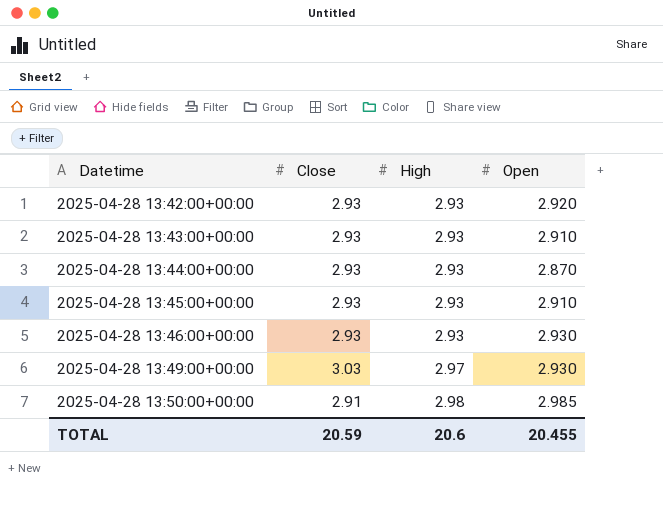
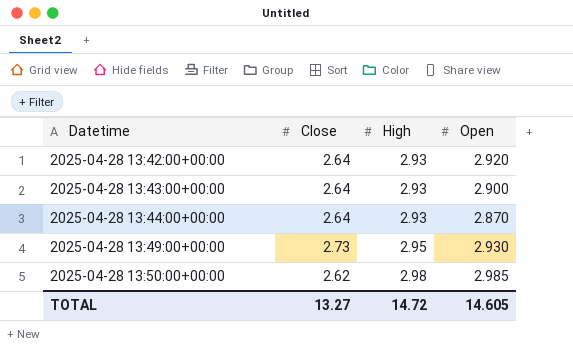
row 2025-04-28 13:45:00+00:00: 2.93 | 2.93 | 2.910 -> none
row 2025-04-28 13:46:00+00:00: 2.93 | 2.93 | 2.930 -> none
2025-04-28 13:42:00+00:00 | Close: 2.93 -> 2.64
2025-04-28 13:43:00+00:00 | Close: 2.93 -> 2.64
2025-04-28 13:43:00+00:00 | Open: 2.910 -> 2.900
2025-04-28 13:44:00+00:00 | Close: 2.93 -> 2.64
2025-04-28 13:49:00+00:00 | Close: 3.03 -> 2.73
2025-04-28 13:49:00+00:00 | High: 2.97 -> 2.95
2025-04-28 13:50:00+00:00 | Close: 2.91 -> 2.62
TOTAL | Close: 20.59 -> 13.27
TOTAL | High: 20.6 -> 14.72
TOTAL | Open: 20.455 -> 14.605

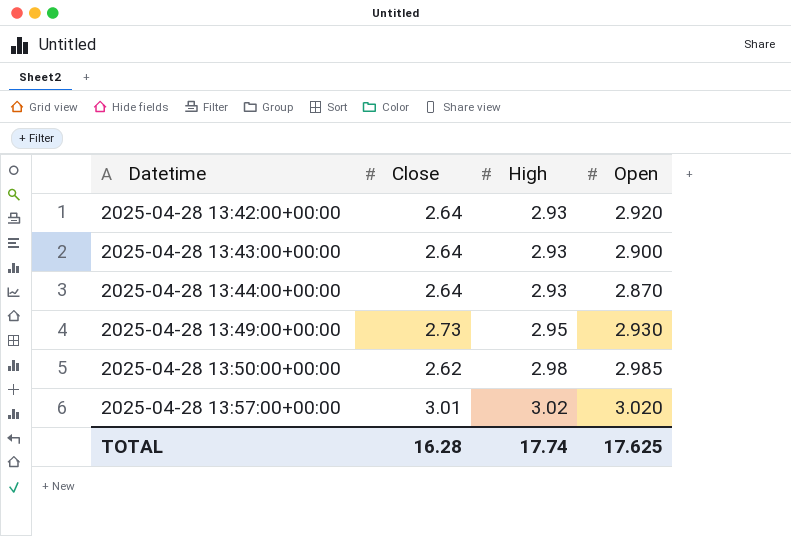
row 2025-04-28 13:57:00+00:00: none -> 3.01 | 3.02 | 3.020
TOTAL | Close: 13.27 -> 16.28
TOTAL | High: 14.72 -> 17.74
TOTAL | Open: 14.605 -> 17.625

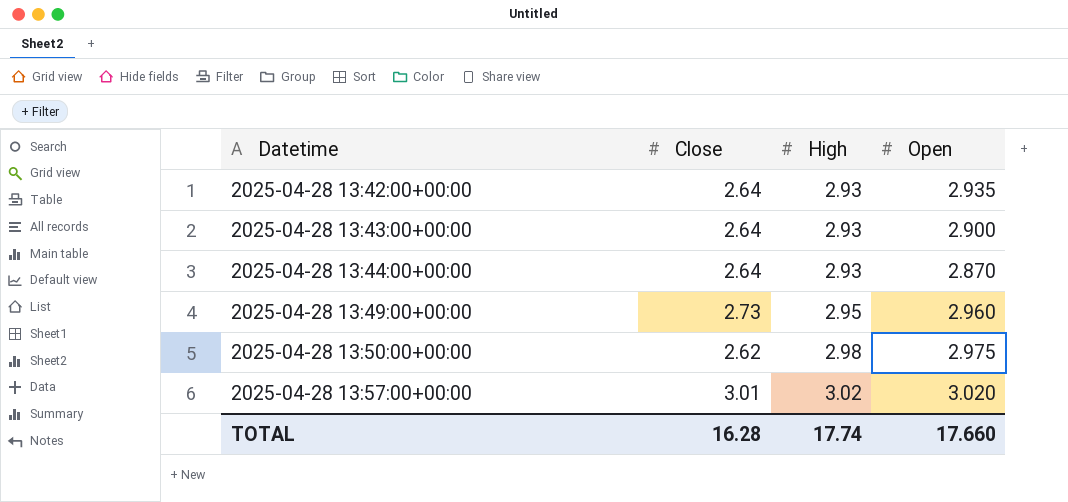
2025-04-28 13:42:00+00:00 | Open: 2.920 -> 2.935
2025-04-28 13:49:00+00:00 | Open: 2.930 -> 2.960
2025-04-28 13:50:00+00:00 | Open: 2.985 -> 2.975
TOTAL | Open: 17.625 -> 17.660

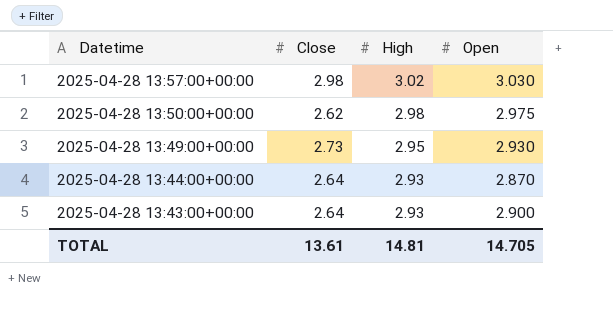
row order: Datetime ascending -> Datetime descending
row 2025-04-28 13:42:00+00:00: 2.64 | 2.93 | 2.935 -> none
2025-04-28 13:57:00+00:00 | Close: 3.01 -> 2.98
2025-04-28 13:57:00+00:00 | Open: 3.020 -> 3.030
2025-04-28 13:49:00+00:00 | Open: 2.960 -> 2.930
TOTAL | Close: 16.28 -> 13.61
TOTAL | High: 17.74 -> 14.81
TOTAL | Open: 17.660 -> 14.705

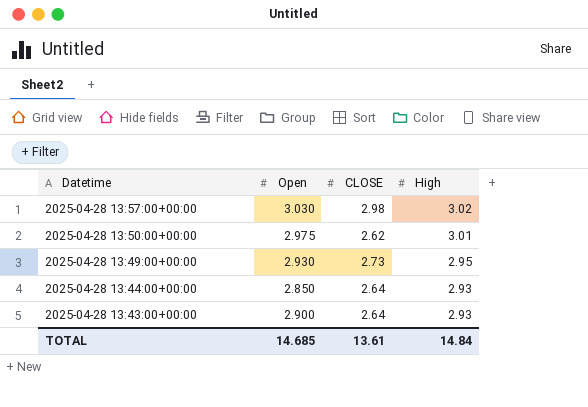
column Open | position: 4 -> 2
column name: Close -> CLOSE
2025-04-28 13:50:00+00:00 | High: 2.98 -> 3.01
2025-04-28 13:44:00+00:00 | Open: 2.870 -> 2.850
TOTAL | Open: 14.705 -> 14.685
TOTAL | High: 14.81 -> 14.84

